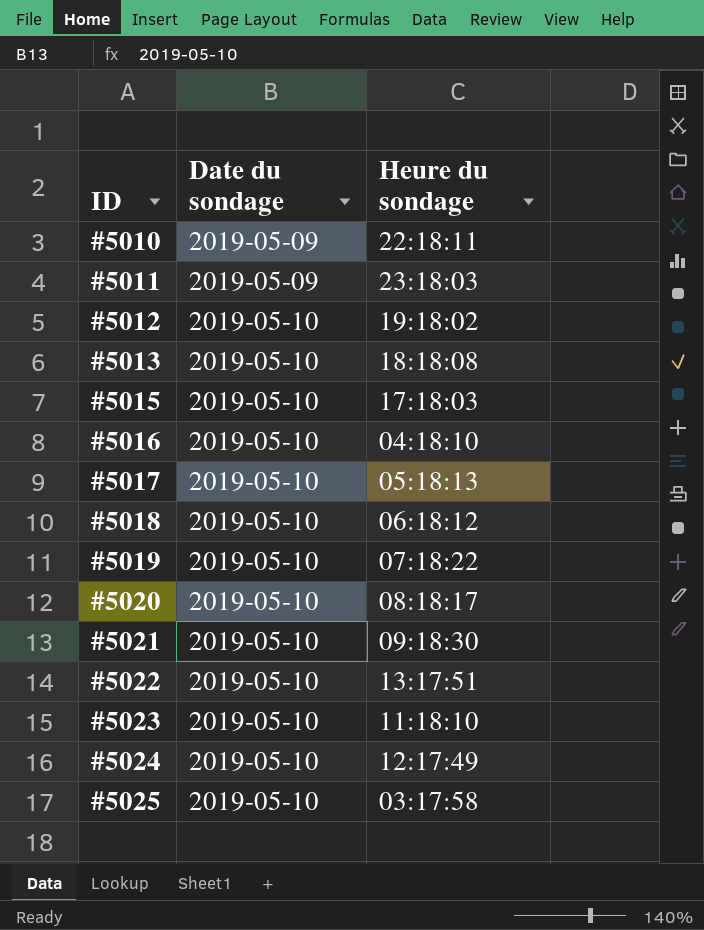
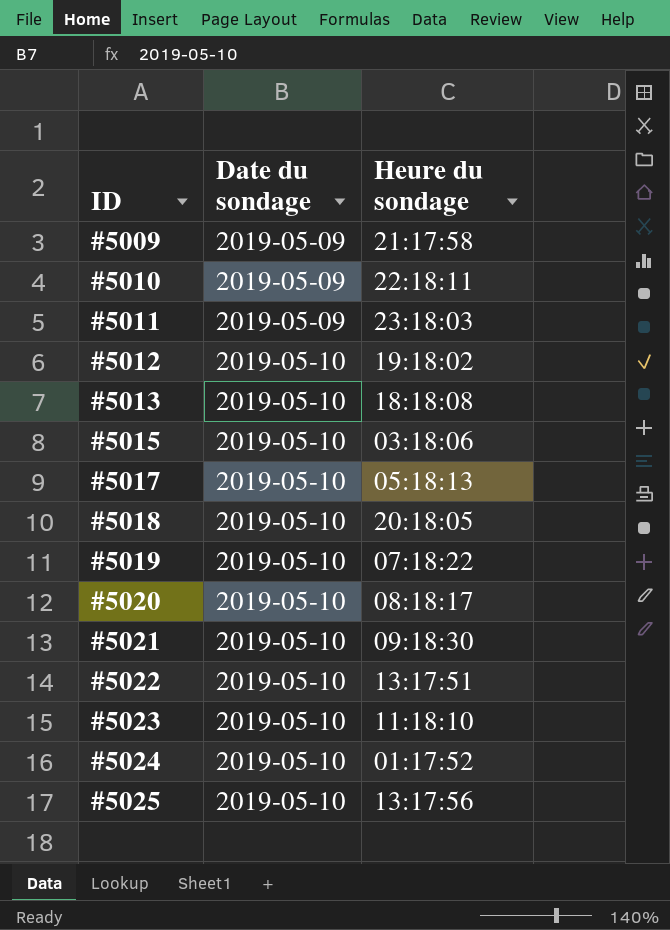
row #5016: 2019-05-10 | 04:18:10 -> none
row #5009: none -> 2019-05-09 | 21:17:58
#5015 | Heure du sondage: 17:18:03 -> 03:18:06
#5018 | Heure du sondage: 06:18:12 -> 20:18:05
#5024 | Heure du sondage: 12:17:49 -> 01:17:52
#5025 | Heure du sondage: 03:17:58 -> 13:17:56

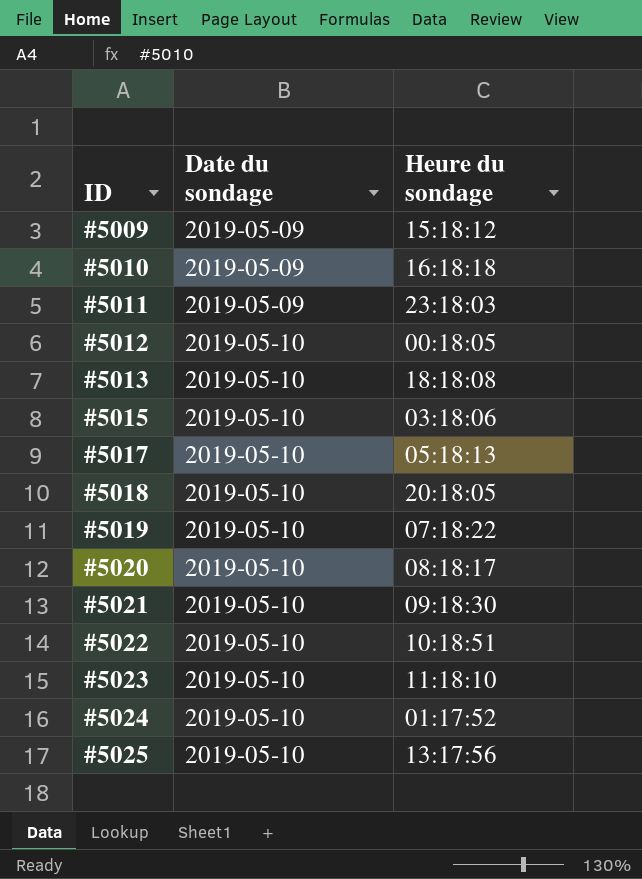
#5009 | Heure du sondage: 21:17:58 -> 15:18:12
#5010 | Heure du sondage: 22:18:11 -> 16:18:18
#5012 | Heure du sondage: 19:18:02 -> 00:18:05
#5022 | Heure du sondage: 13:17:51 -> 10:18:51

